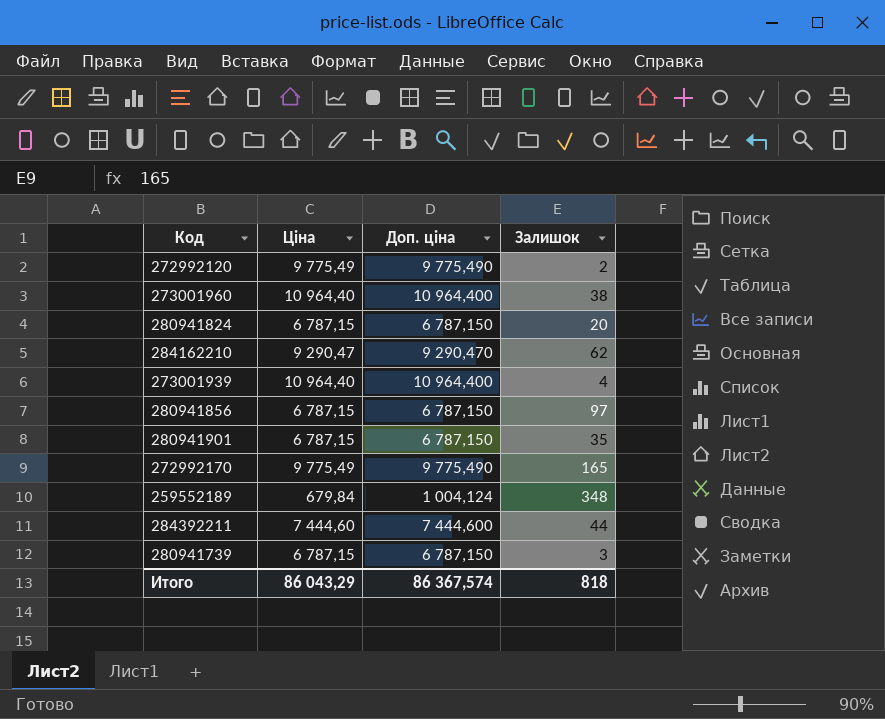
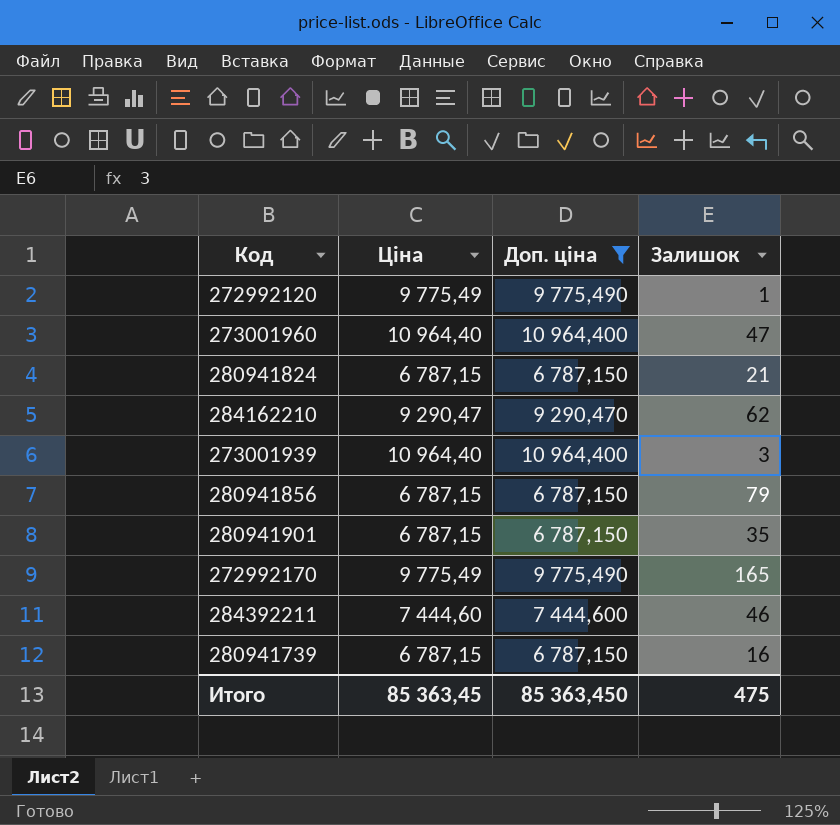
filter: none -> Доп. ціна != 1 004,124
272992120 | Залишок: 2 -> 1
273001960 | Залишок: 38 -> 47
280941824 | Залишок: 20 -> 21
273001939 | Залишок: 4 -> 3
280941856 | Залишок: 97 -> 79
284392211 | Залишок: 44 -> 46
280941739 | Залишок: 3 -> 16
Итого | Ціна: 86 043,29 -> 85 363,45
Итого | Доп. ціна: 86 367,574 -> 85 363,450
Итого | Залишок: 818 -> 475

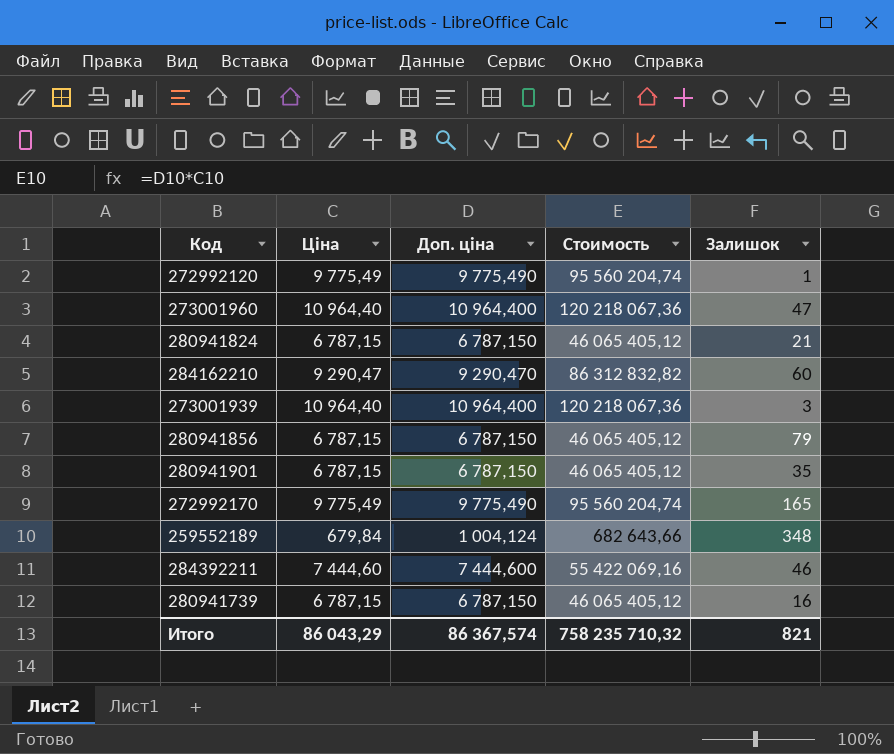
filter: Доп. ціна != 1 004,124 -> none
column Стоимость | formula: none -> [Ціна] * [Доп. ціна]
284162210 | Залишок: 62 -> 60
Итого | Ціна: 85 363,45 -> 86 043,29
Итого | Доп. ціна: 85 363,450 -> 86 367,574
Итого | Залишок: 475 -> 821

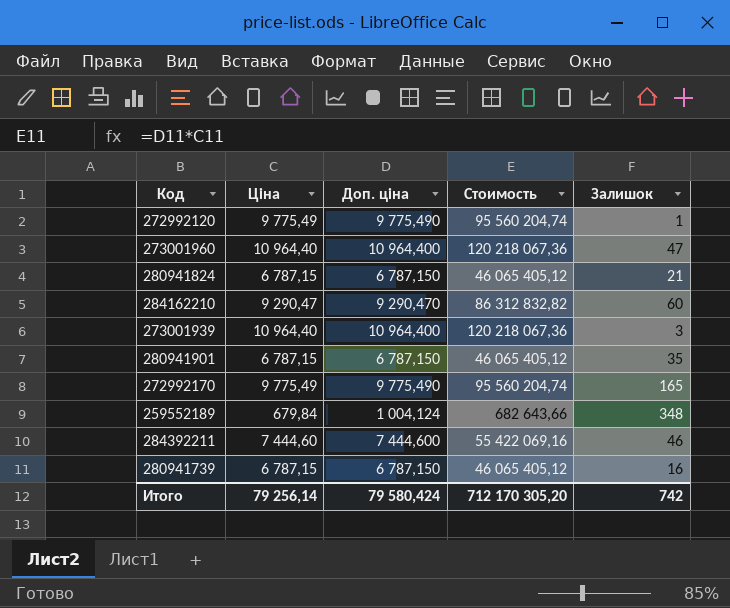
row 280941856: 6 787,15 | 6 787,150 | 46 065 405,12 | 79 -> none
Итого | Ціна: 86 043,29 -> 79 256,14
Итого | Доп. ціна: 86 367,574 -> 79 580,424
Итого | Стоимость: 758 235 710,32 -> 712 170 305,20
Итого | Залишок: 821 -> 742

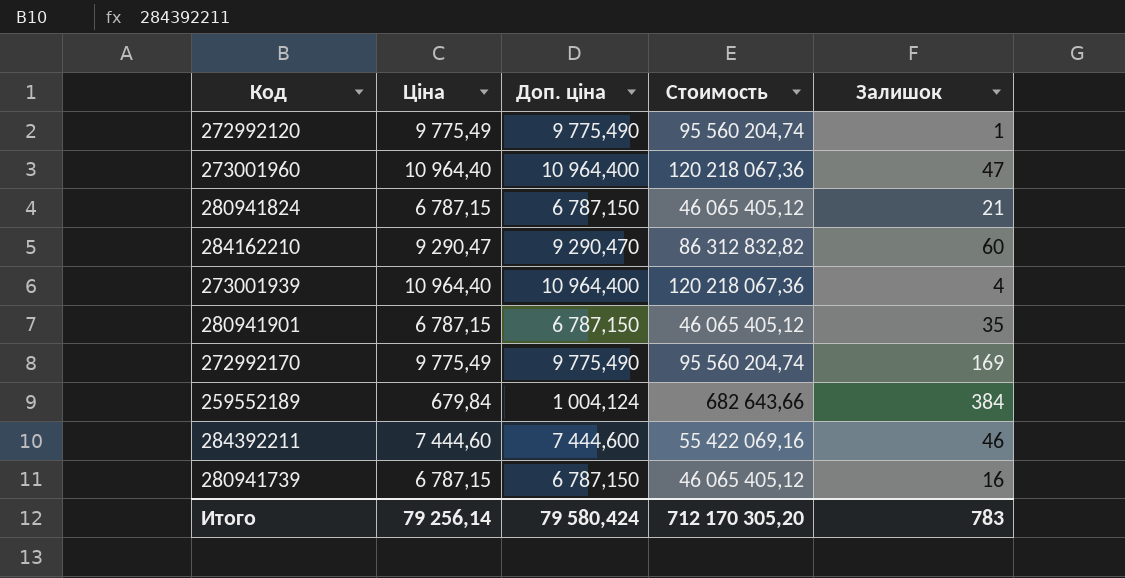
273001939 | Залишок: 3 -> 4
272992170 | Залишок: 165 -> 169
259552189 | Залишок: 348 -> 384
Итого | Залишок: 742 -> 783

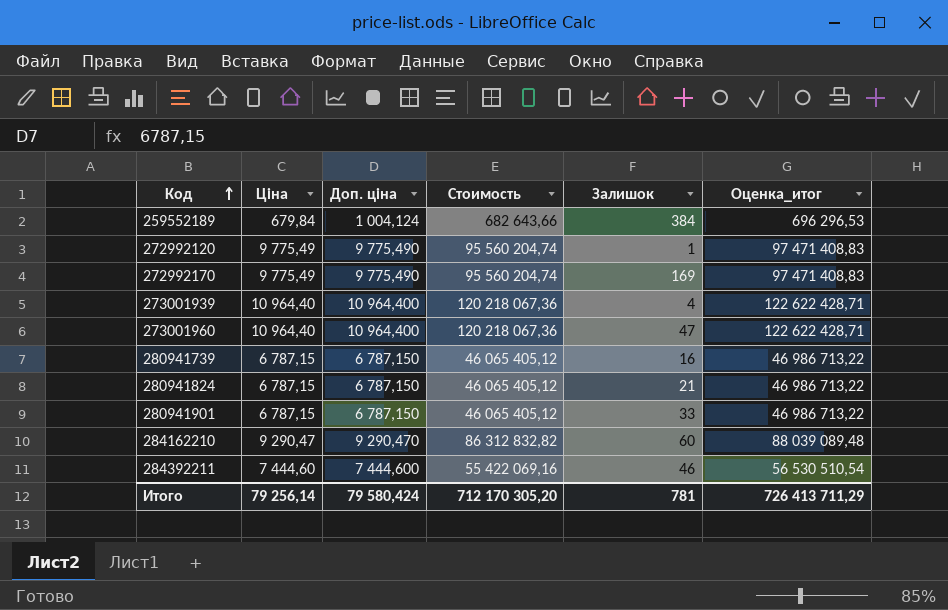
row order: none -> Код ascending
column Оценка_итог | formula: none -> [Стоимость] * 1,02
280941901 | Залишок: 35 -> 33
Итого | Залишок: 783 -> 781

